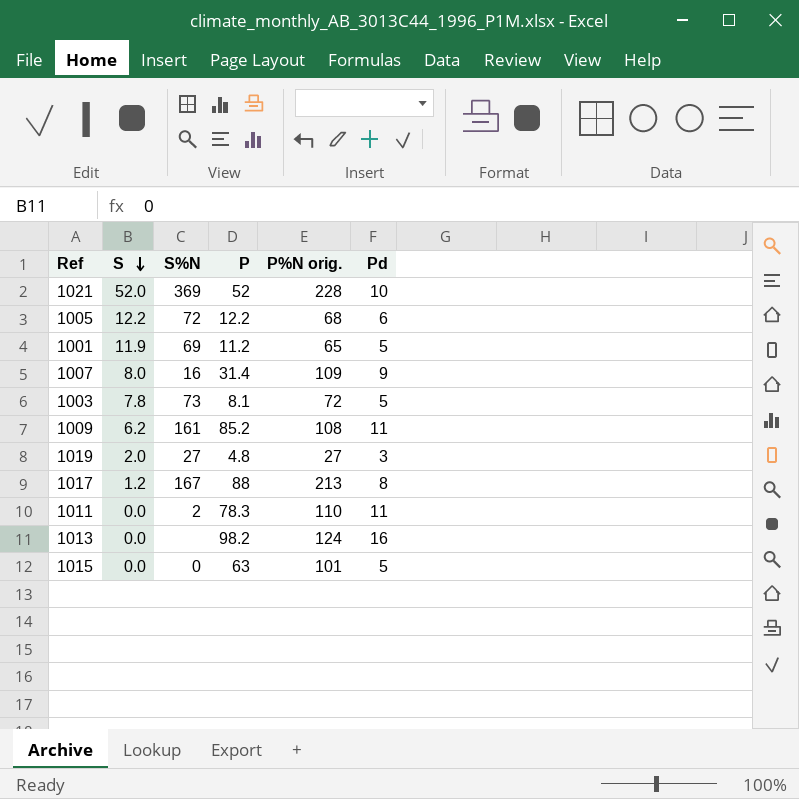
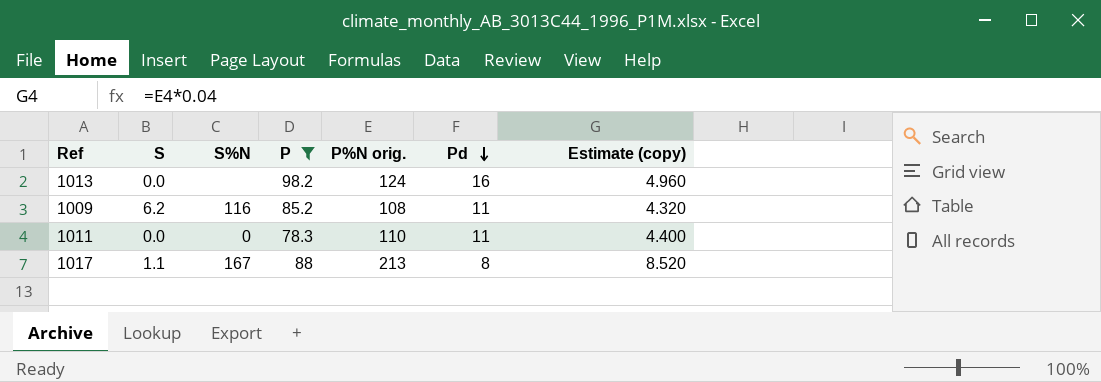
filter: none -> P >= 78.3
row order: S descending -> Pd descending
column Estimate (copy) | formula: none -> [P%N orig.] * 0.04
1009 | S%N: 161 -> 116
1011 | S%N: 2 -> 0
1017 | S: 1.2 -> 1.1

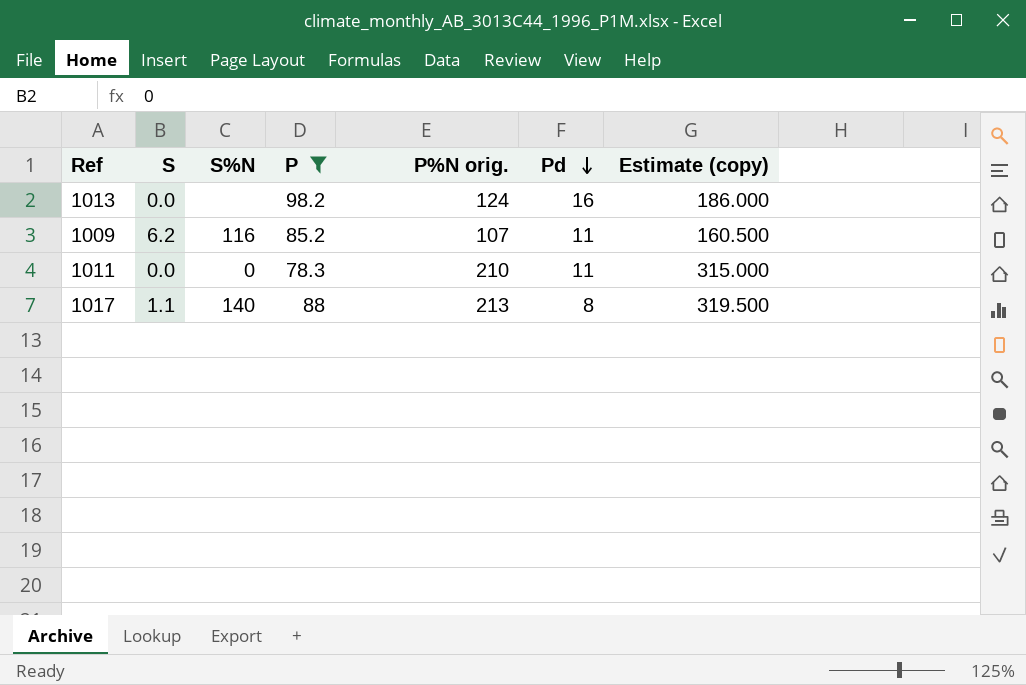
column Estimate (copy) | formula: [P%N orig.] * 0.04 -> [P%N orig.] * 1.5
1009 | P%N orig.: 108 -> 107
1011 | P%N orig.: 110 -> 210
1017 | S%N: 167 -> 140

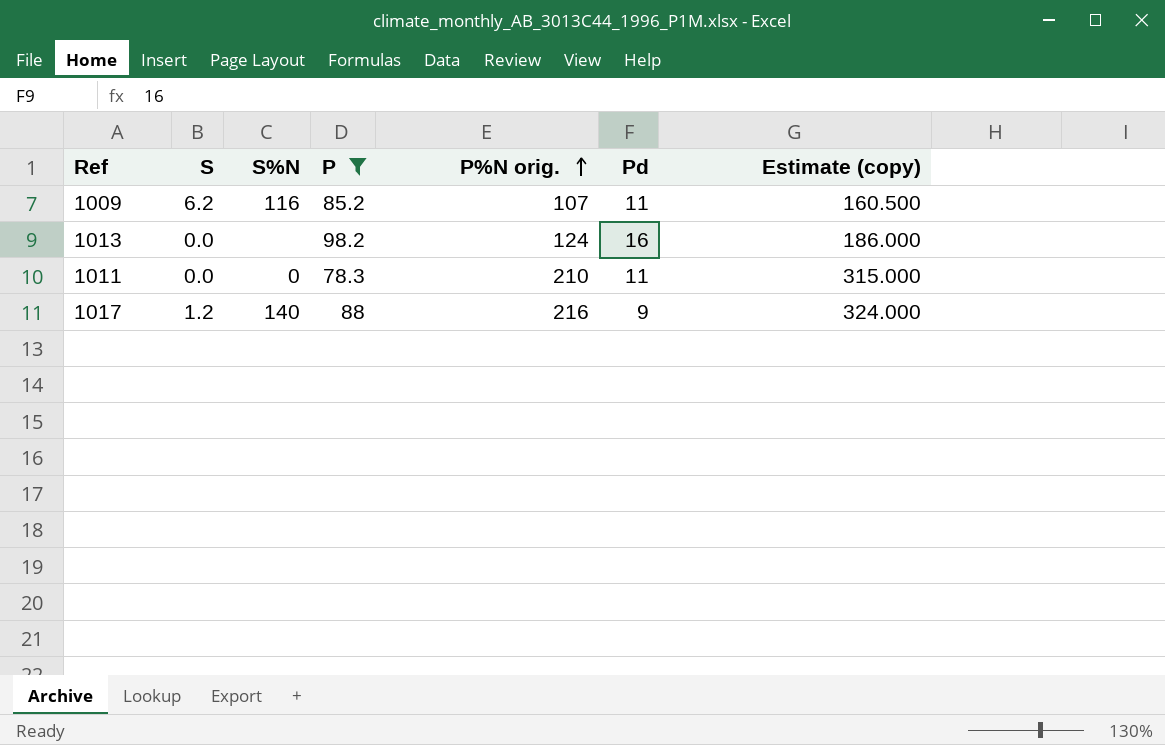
row order: Pd descending -> P%N orig. ascending
1017 | S: 1.1 -> 1.2
1017 | P%N orig.: 213 -> 216
1017 | Pd: 8 -> 9
1017 | Estimate (copy): 319.500 -> 324.000

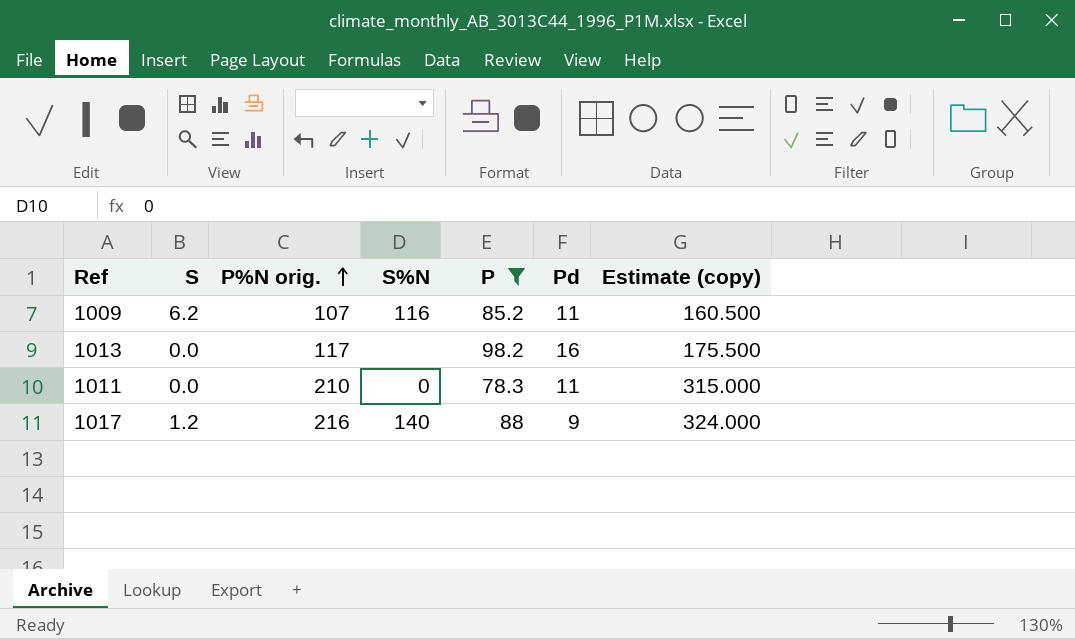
column P%N orig. | position: 5 -> 3
1013 | P%N orig.: 124 -> 117
1013 | Estimate (copy): 186.000 -> 175.500

